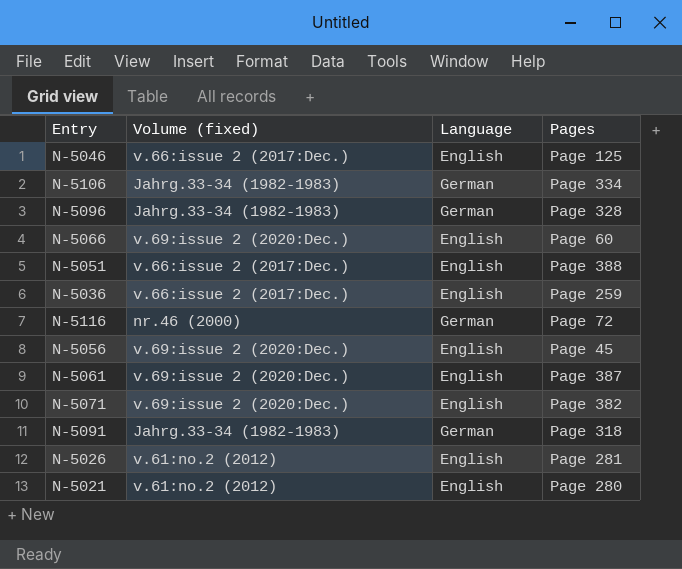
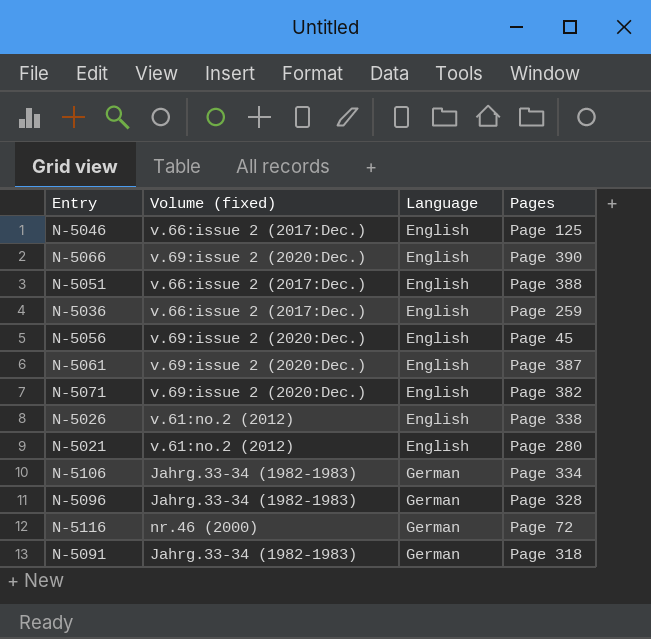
row order: none -> Language ascending
N-5066 | Pages: Page 60 -> Page 390
N-5026 | Pages: Page 281 -> Page 338

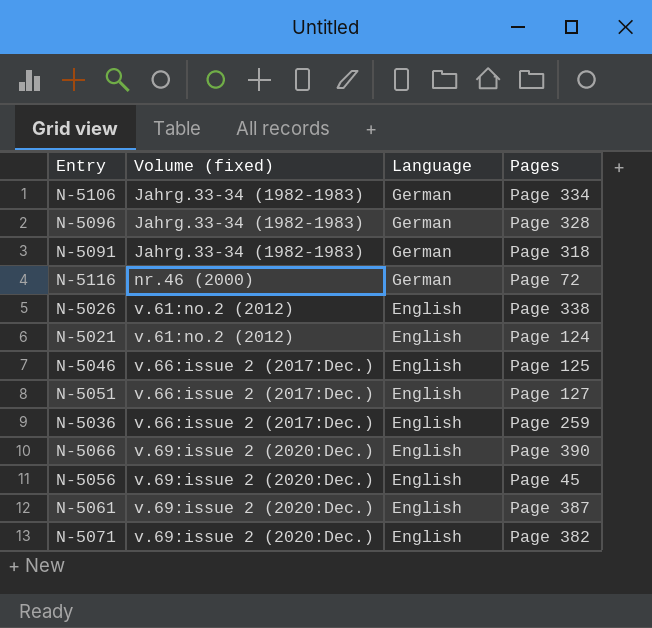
row order: Language ascending -> Volume (fixed) ascending
N-5021 | Pages: Page 280 -> Page 124
N-5051 | Pages: Page 388 -> Page 127

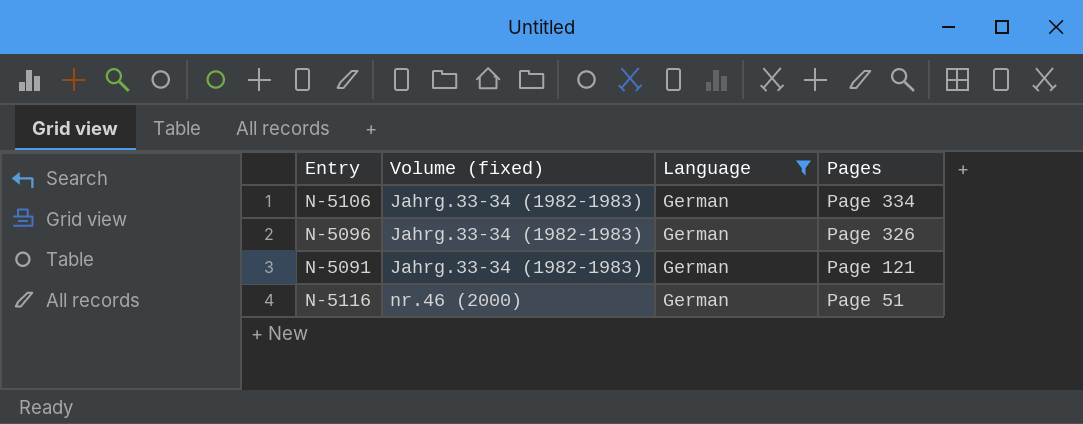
filter: none -> Language = German
N-5096 | Pages: Page 328 -> Page 326
N-5091 | Pages: Page 318 -> Page 121
N-5116 | Pages: Page 72 -> Page 51

